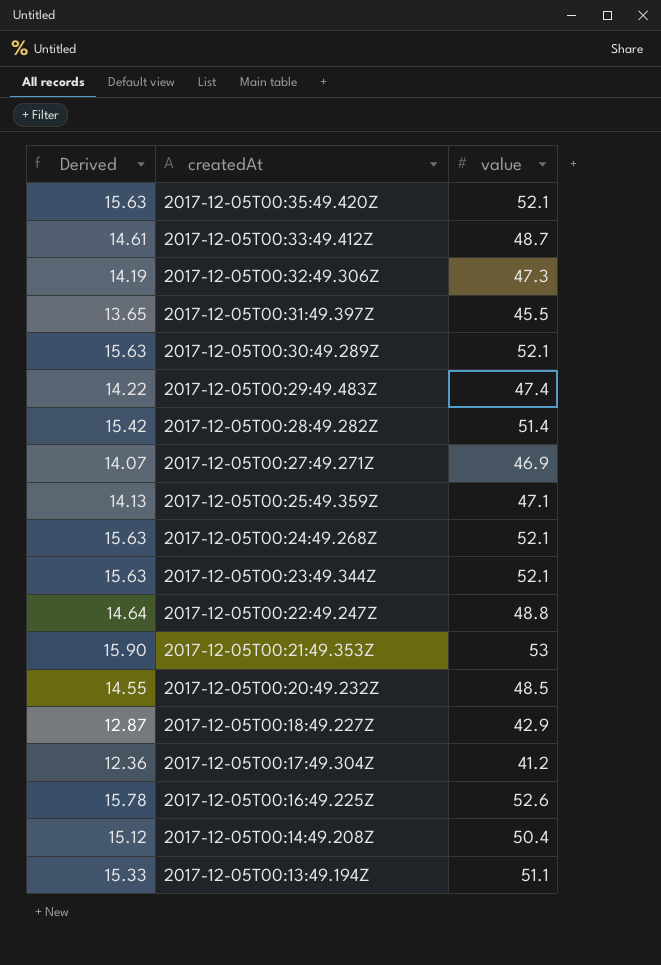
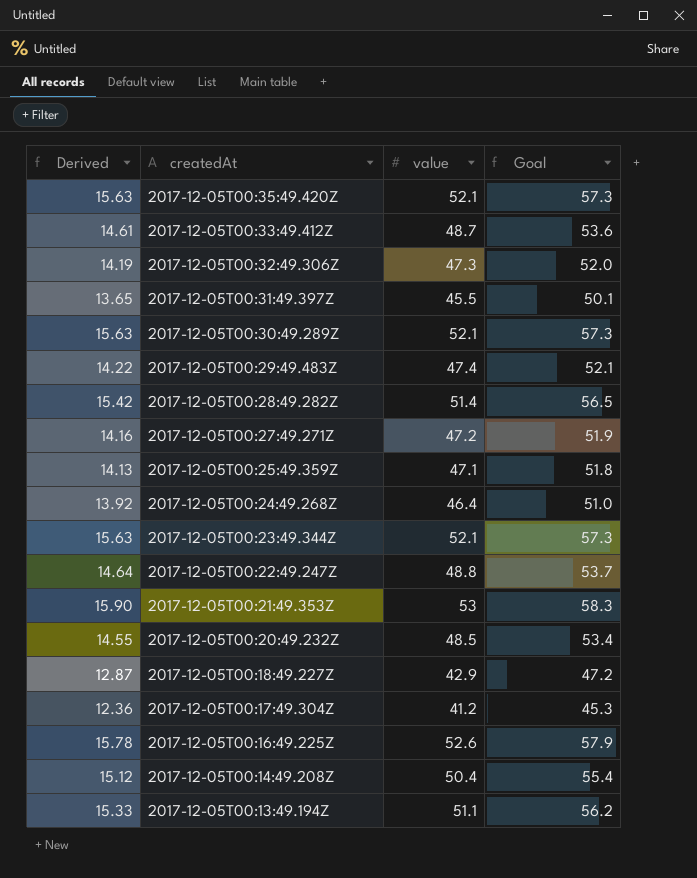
column Goal | formula: none -> [value] * 1.1
2017-12-05T00:27:49.271Z | Derived: 14.07 -> 14.16
2017-12-05T00:27:49.271Z | value: 46.9 -> 47.2
2017-12-05T00:24:49.268Z | Derived: 15.63 -> 13.92
2017-12-05T00:24:49.268Z | value: 52.1 -> 46.4

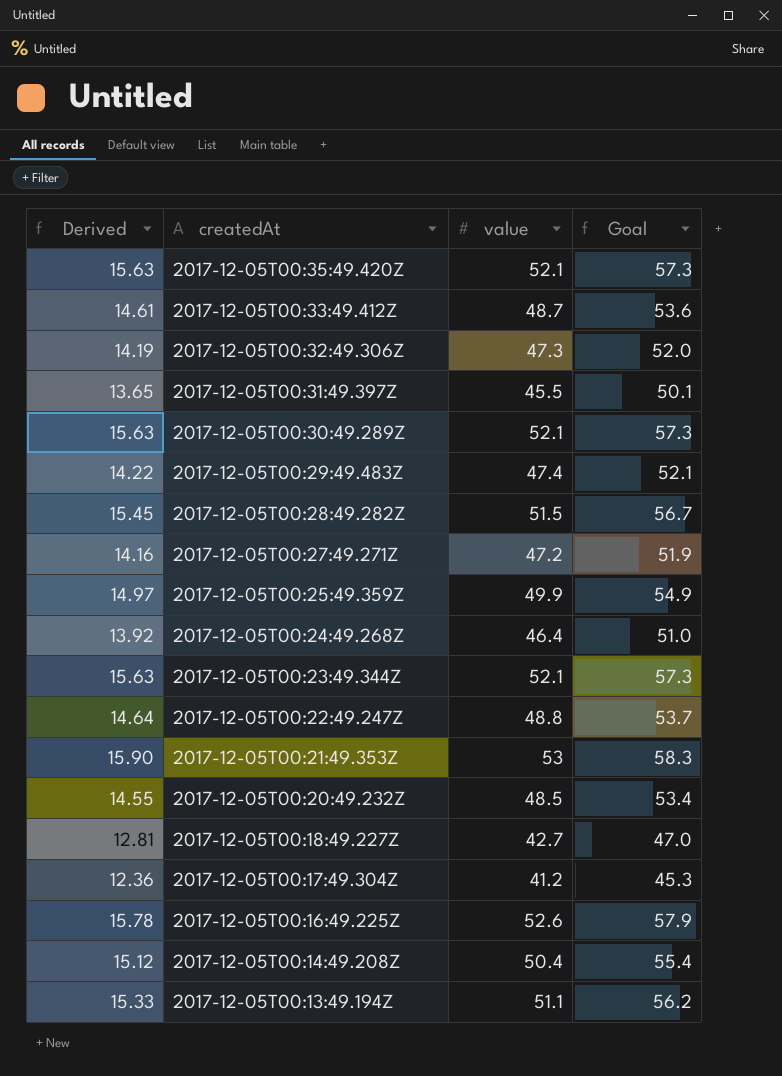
2017-12-05T00:28:49.282Z | Derived: 15.42 -> 15.45
2017-12-05T00:28:49.282Z | value: 51.4 -> 51.5
2017-12-05T00:28:49.282Z | Goal: 56.5 -> 56.7
2017-12-05T00:25:49.359Z | Derived: 14.13 -> 14.97
2017-12-05T00:25:49.359Z | value: 47.1 -> 49.9
2017-12-05T00:25:49.359Z | Goal: 51.8 -> 54.9
2017-12-05T00:18:49.227Z | Derived: 12.87 -> 12.81
2017-12-05T00:18:49.227Z | value: 42.9 -> 42.7
2017-12-05T00:18:49.227Z | Goal: 47.2 -> 47.0

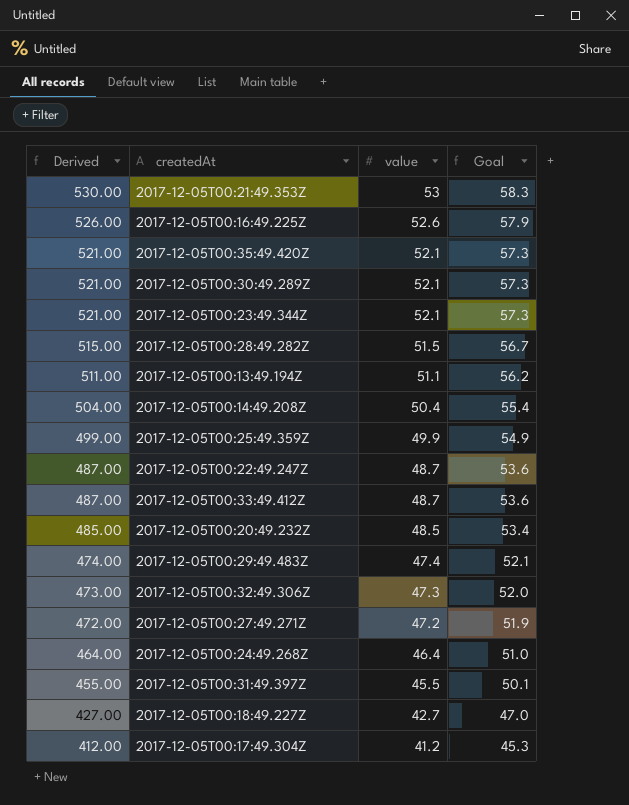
row order: createdAt descending -> Derived descending
column Derived | formula: [value] * 0.3 -> [value] * 10
2017-12-05T00:22:49.247Z | value: 48.8 -> 48.7
2017-12-05T00:22:49.247Z | Goal: 53.7 -> 53.6

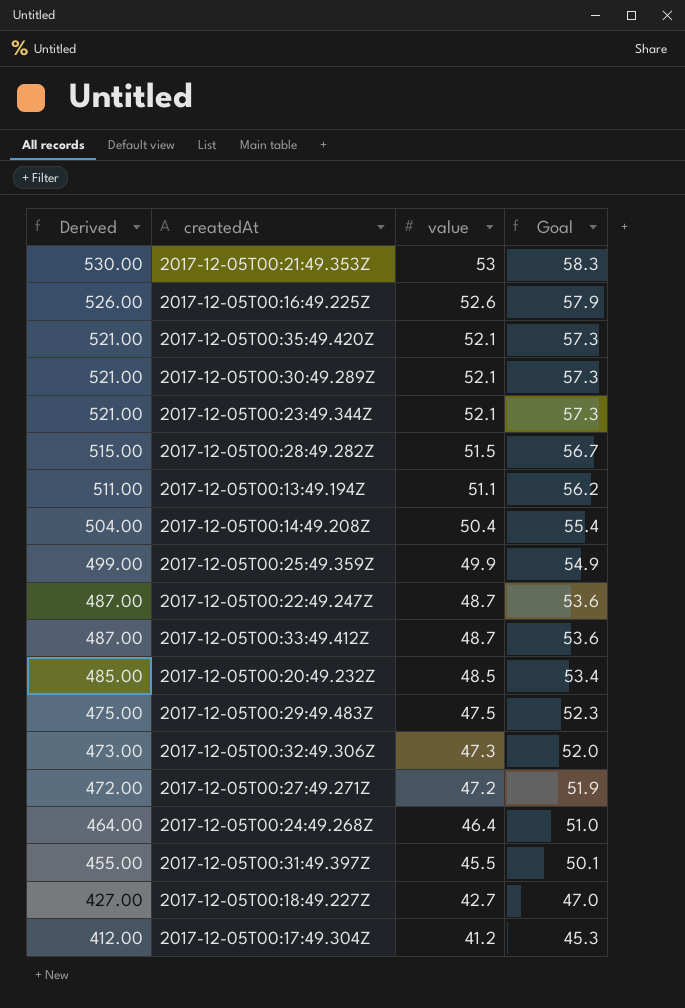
2017-12-05T00:29:49.483Z | Derived: 474.00 -> 475.00
2017-12-05T00:29:49.483Z | value: 47.4 -> 47.5
2017-12-05T00:29:49.483Z | Goal: 52.1 -> 52.3

